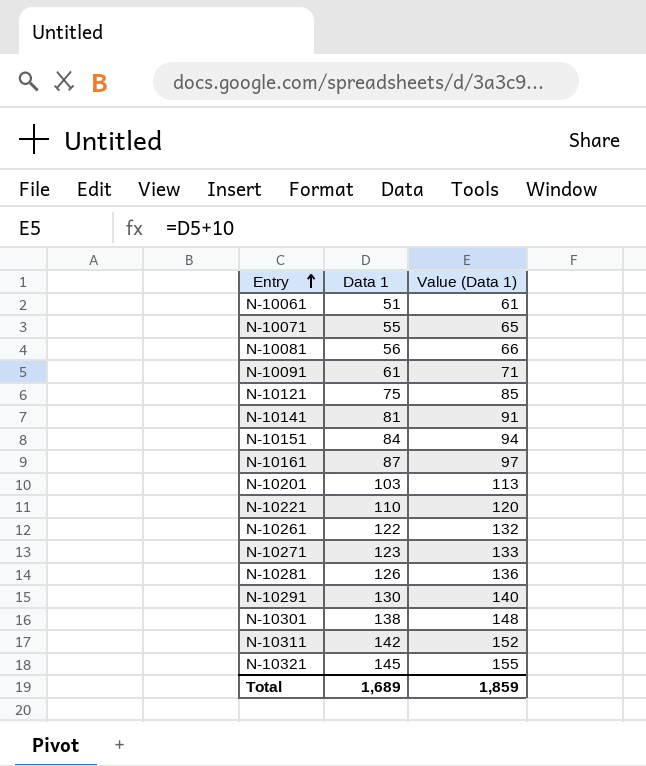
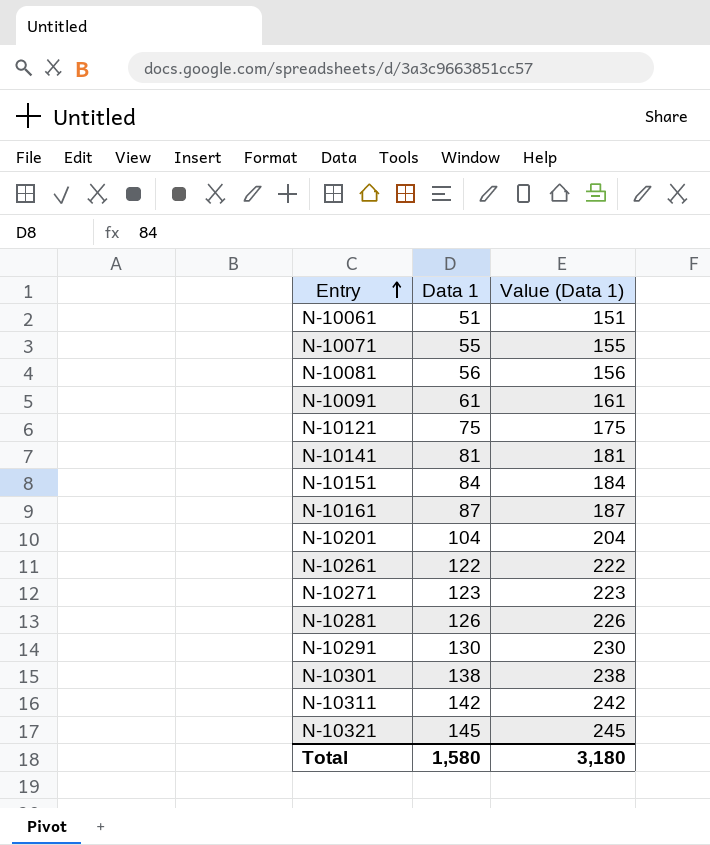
column Value (Data 1) | formula: [Data 1] + 10 -> [Data 1] + 100
row N-10221: 110 | 120 -> none
N-10201 | Data 1: 103 -> 104
Total | Data 1: 1,689 -> 1,580
Total | Value (Data 1): 1,859 -> 3,180

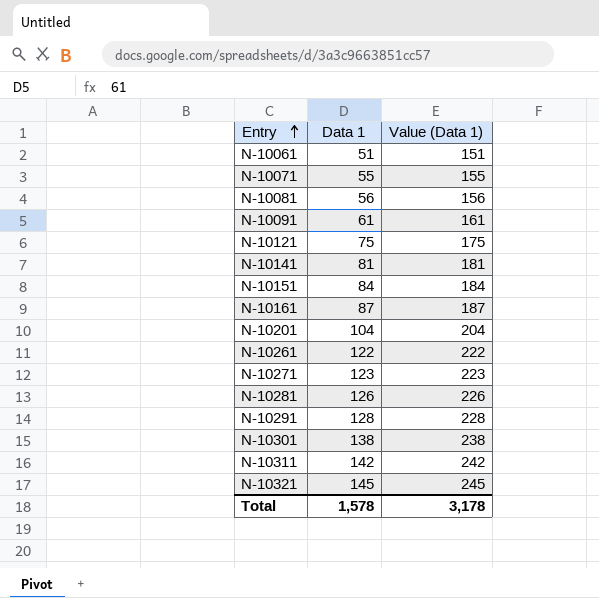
N-10291 | Data 1: 130 -> 128
N-10291 | Value (Data 1): 230 -> 228
Total | Data 1: 1,580 -> 1,578
Total | Value (Data 1): 3,180 -> 3,178

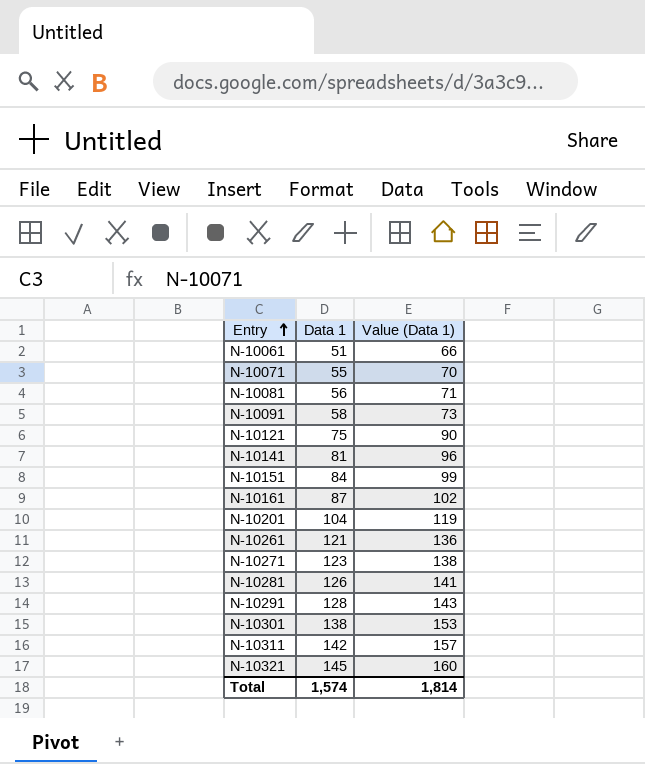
column Value (Data 1) | formula: [Data 1] + 100 -> [Data 1] + 15
N-10091 | Data 1: 61 -> 58
N-10261 | Data 1: 122 -> 121
Total | Data 1: 1,578 -> 1,574
Total | Value (Data 1): 3,178 -> 1,814

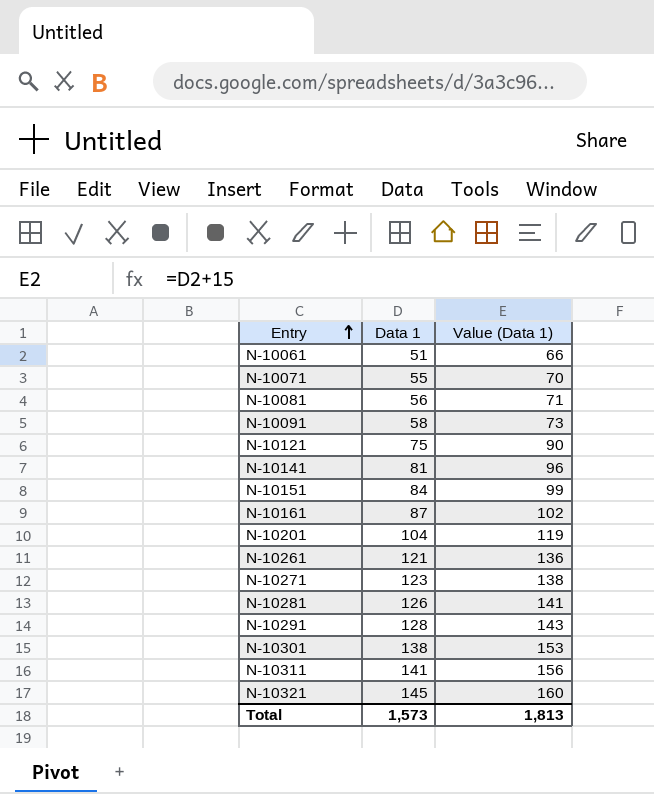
N-10311 | Data 1: 142 -> 141
N-10311 | Value (Data 1): 157 -> 156
Total | Data 1: 1,574 -> 1,573
Total | Value (Data 1): 1,814 -> 1,813

